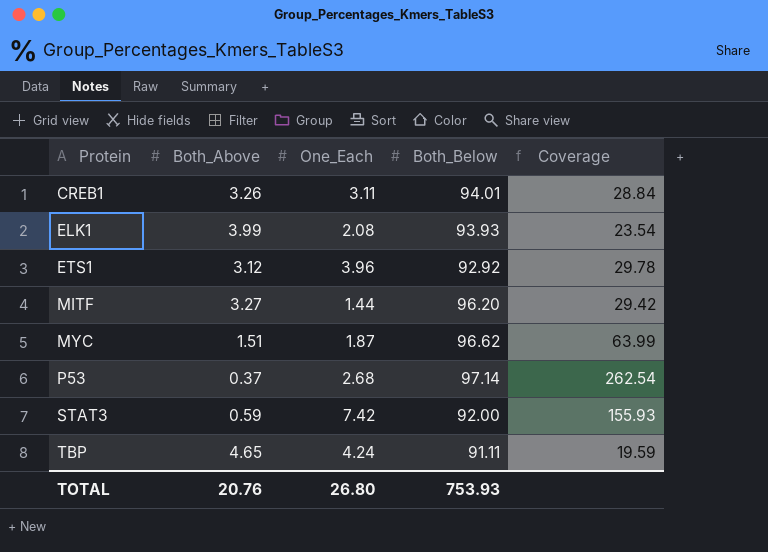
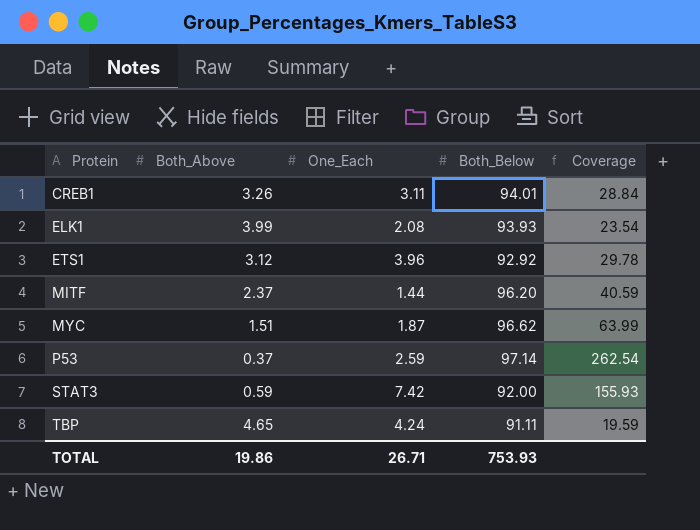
MITF | Both_Above: 3.27 -> 2.37
MITF | Coverage: 29.42 -> 40.59
P53 | One_Each: 2.68 -> 2.59
TOTAL | Both_Above: 20.76 -> 19.86
TOTAL | One_Each: 26.80 -> 26.71

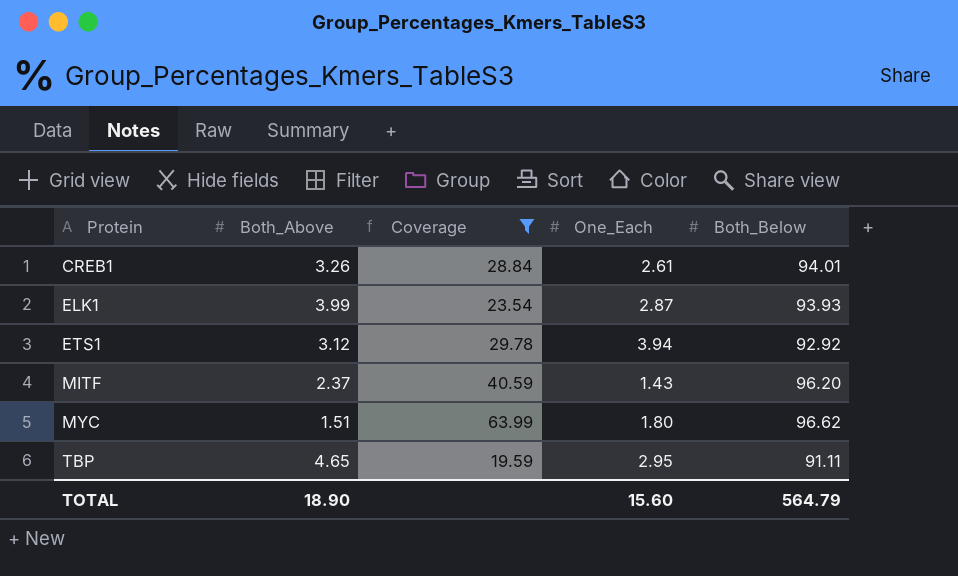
filter: none -> Coverage <= 63.99
column Coverage | position: 5 -> 3
CREB1 | One_Each: 3.11 -> 2.61
ELK1 | One_Each: 2.08 -> 2.87
ETS1 | One_Each: 3.96 -> 3.94
MITF | One_Each: 1.44 -> 1.43
MYC | One_Each: 1.87 -> 1.80
TBP | One_Each: 4.24 -> 2.95
TOTAL | Both_Above: 19.86 -> 18.90
TOTAL | One_Each: 26.71 -> 15.60
TOTAL | Both_Below: 753.93 -> 564.79

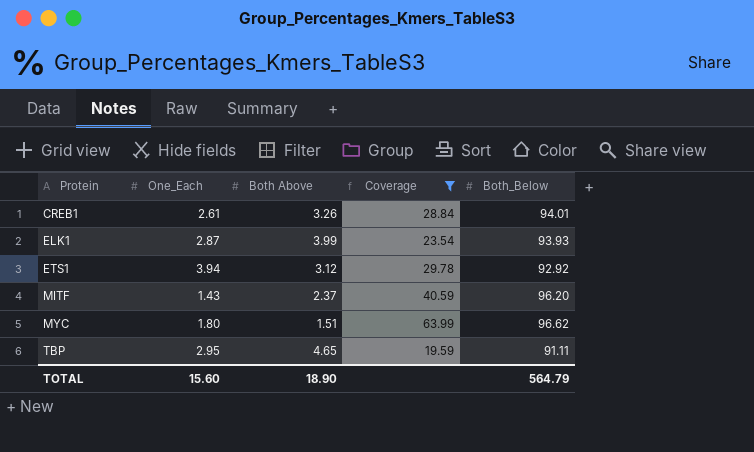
column One_Each | position: 4 -> 2
column name: Both_Above -> Both Above

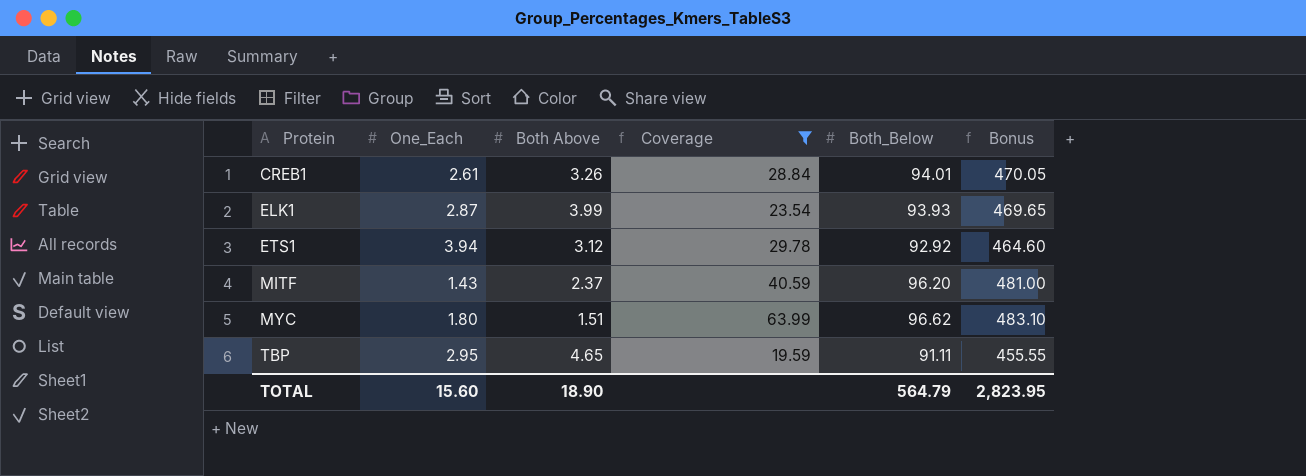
column Bonus | formula: none -> [Both_Below] * 5

